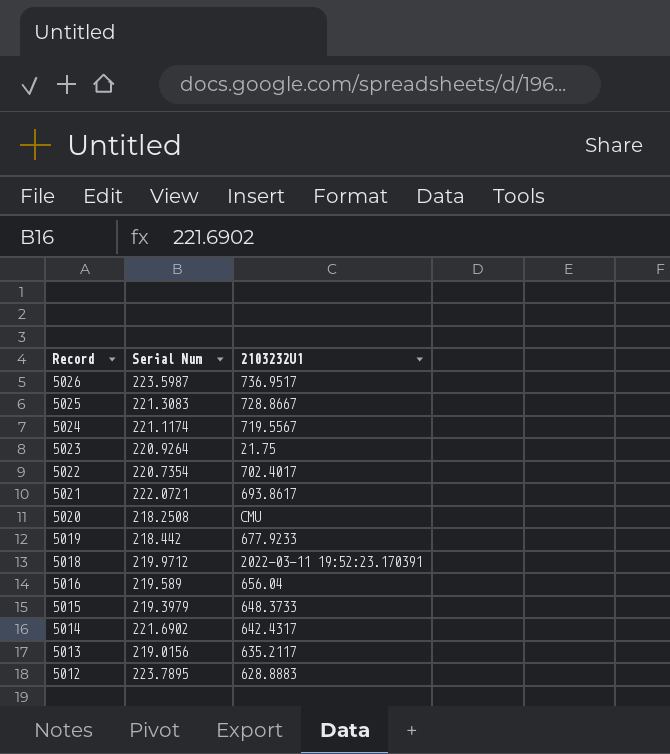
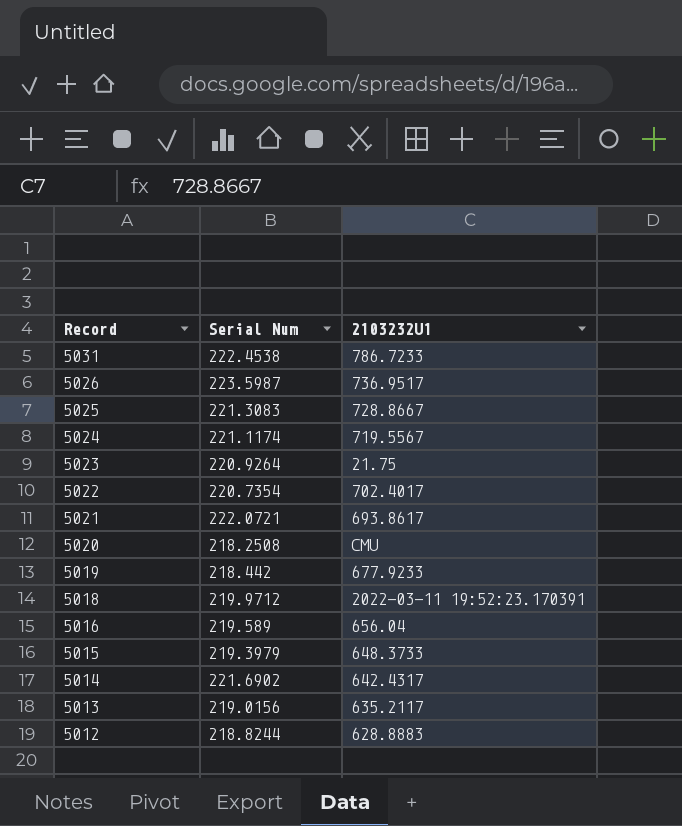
row 5031: none -> 222.4538 | 786.7233
5012 | Serial Num: 223.7895 -> 218.8244

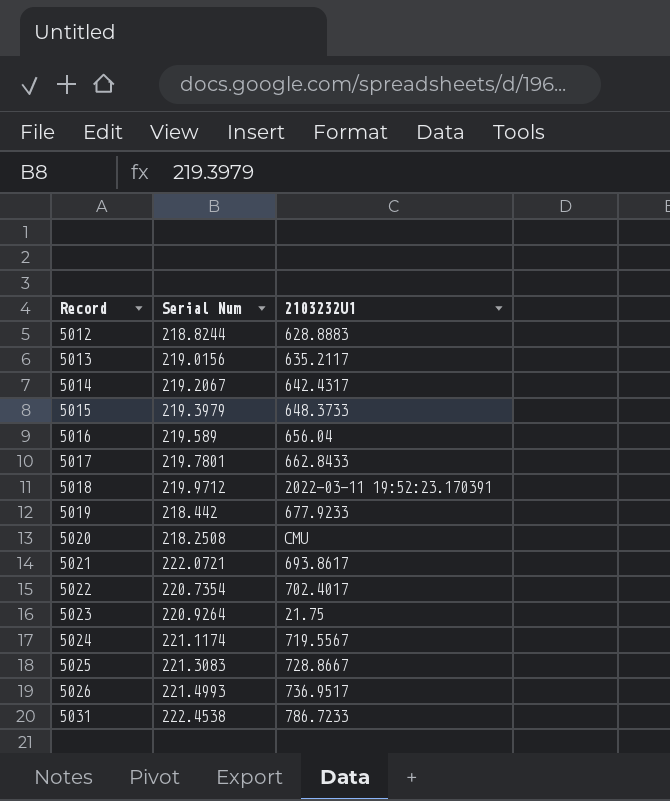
row order: Record descending -> Record ascending
5014 | Serial Num: 221.6902 -> 219.2067
row 5017: none -> 219.7801 | 662.8433
5026 | Serial Num: 223.5987 -> 221.4993

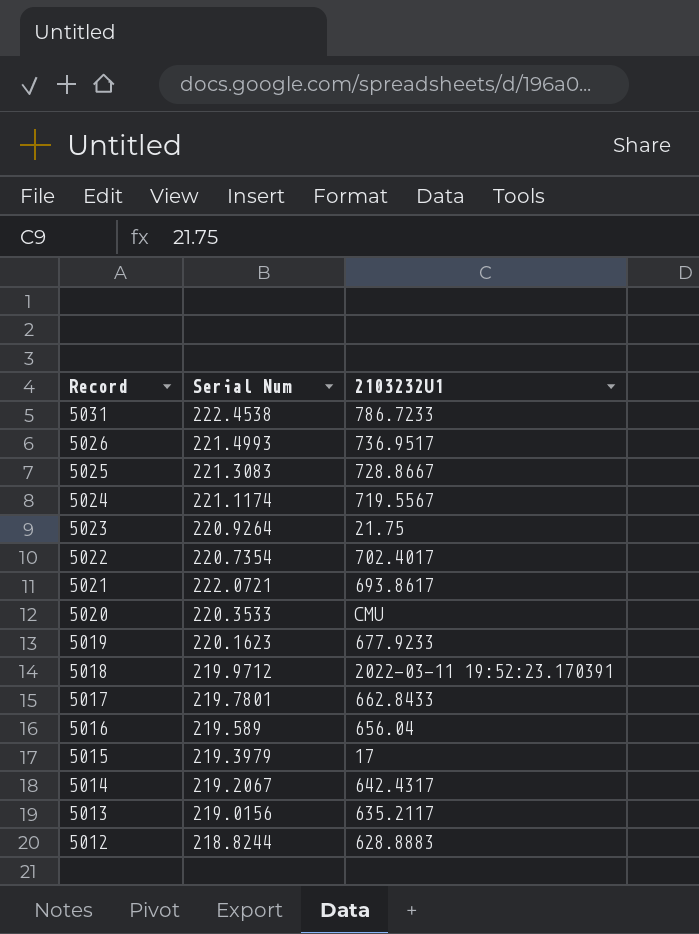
row order: Record ascending -> Record descending
5020 | Serial Num: 218.2508 -> 220.3533
5019 | Serial Num: 218.442 -> 220.1623
5015 | 2103232U1: 648.3733 -> 17

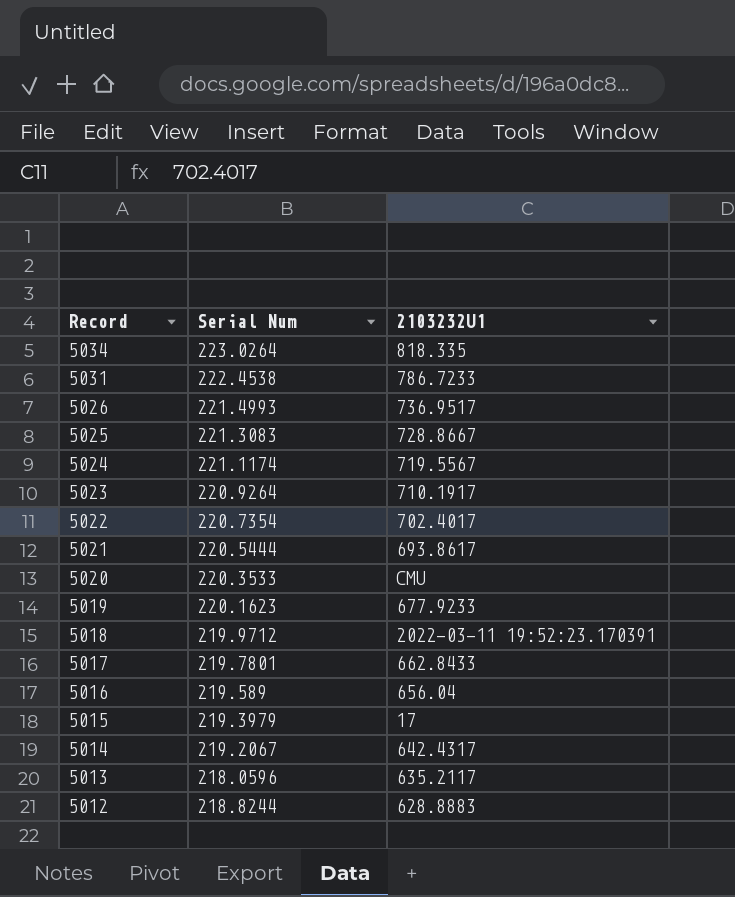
row 5034: none -> 223.0264 | 818.335
5023 | 2103232U1: 21.75 -> 710.1917
5021 | Serial Num: 222.0721 -> 220.5444
5013 | Serial Num: 219.0156 -> 218.0596

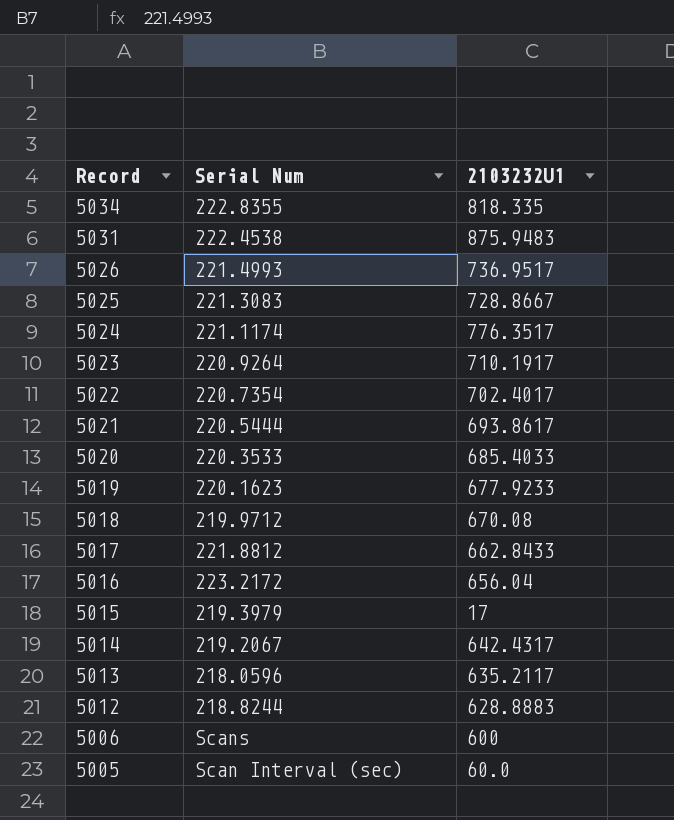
5034 | Serial Num: 223.0264 -> 222.8355
5031 | 2103232U1: 786.7233 -> 875.9483
5024 | 2103232U1: 719.5567 -> 776.3517
5020 | 2103232U1: CMU -> 685.4033
5018 | 2103232U1: 2022-03-11 19:52:23.170391 -> 670.08
5017 | Serial Num: 219.7801 -> 221.8812
5016 | Serial Num: 219.589 -> 223.2172
row 5006: none -> Scans | 600
row 5005: none -> Scan Interval (sec) | 60.0

